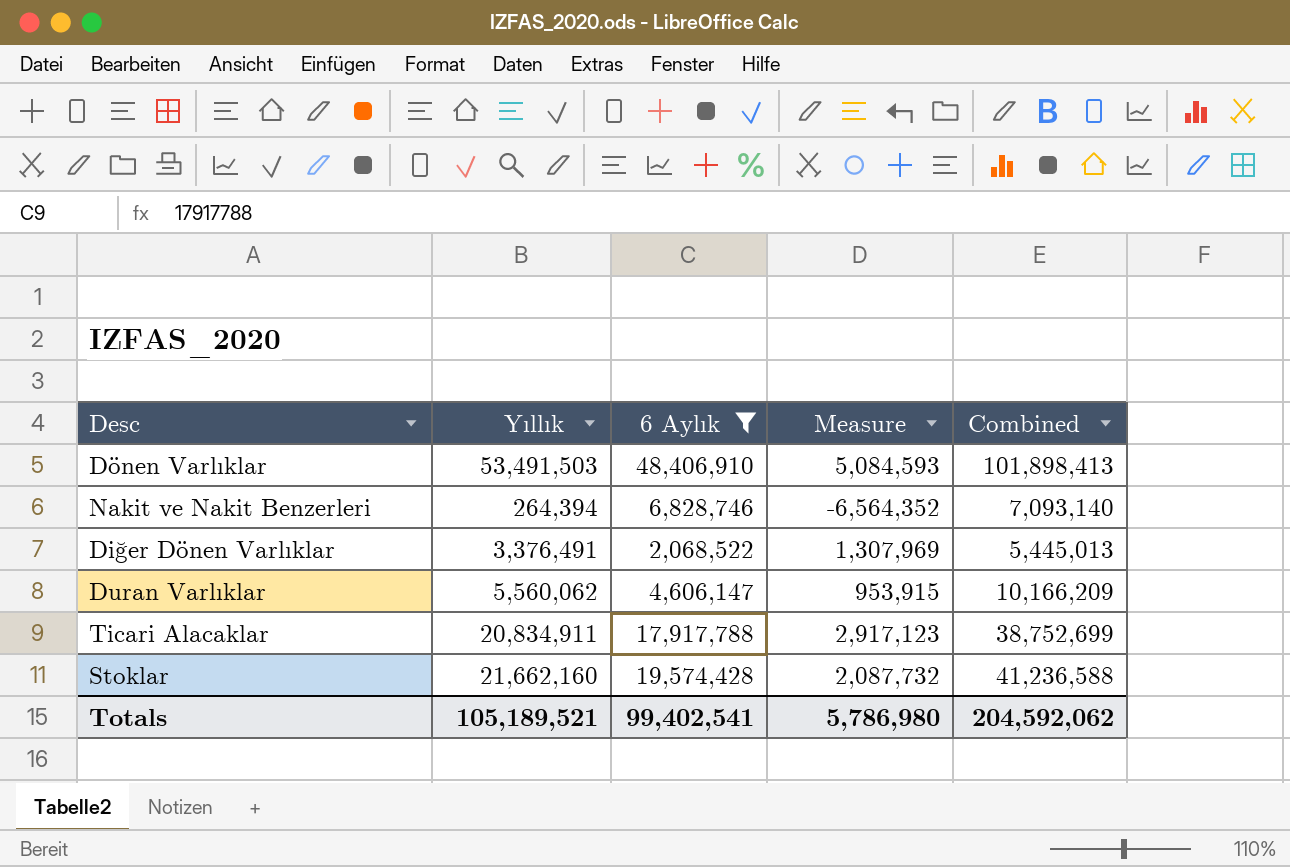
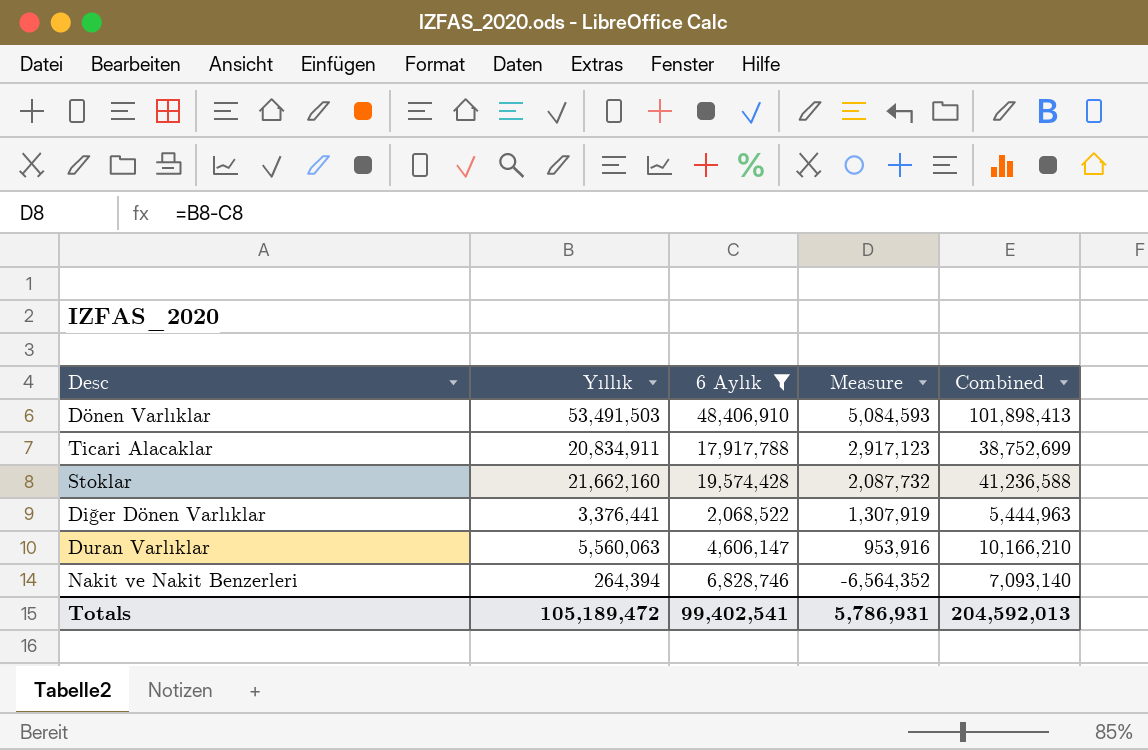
row order: none -> Measure descending
Diğer Dönen Varlıklar | Yıllık: 3,376,491 -> 3,376,441
Diğer Dönen Varlıklar | Measure: 1,307,969 -> 1,307,919
Diğer Dönen Varlıklar | Combined: 5,445,013 -> 5,444,963
Duran Varlıklar | Yıllık: 5,560,062 -> 5,560,063
Duran Varlıklar | Measure: 953,915 -> 953,916
Duran Varlıklar | Combined: 10,166,209 -> 10,166,210
Totals | Yıllık: 105,189,521 -> 105,189,472
Totals | Measure: 5,786,980 -> 5,786,931
Totals | Combined: 204,592,062 -> 204,592,013

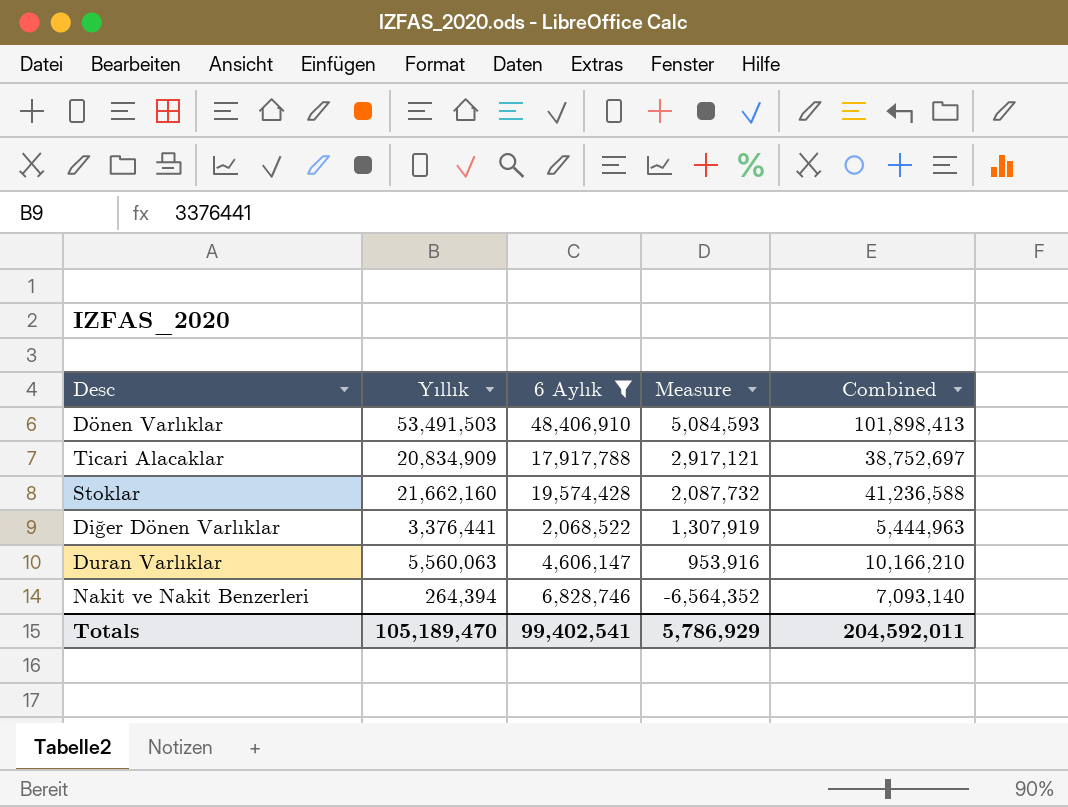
Ticari Alacaklar | Yıllık: 20,834,911 -> 20,834,909
Ticari Alacaklar | Measure: 2,917,123 -> 2,917,121
Ticari Alacaklar | Combined: 38,752,699 -> 38,752,697
Totals | Yıllık: 105,189,472 -> 105,189,470
Totals | Measure: 5,786,931 -> 5,786,929
Totals | Combined: 204,592,013 -> 204,592,011

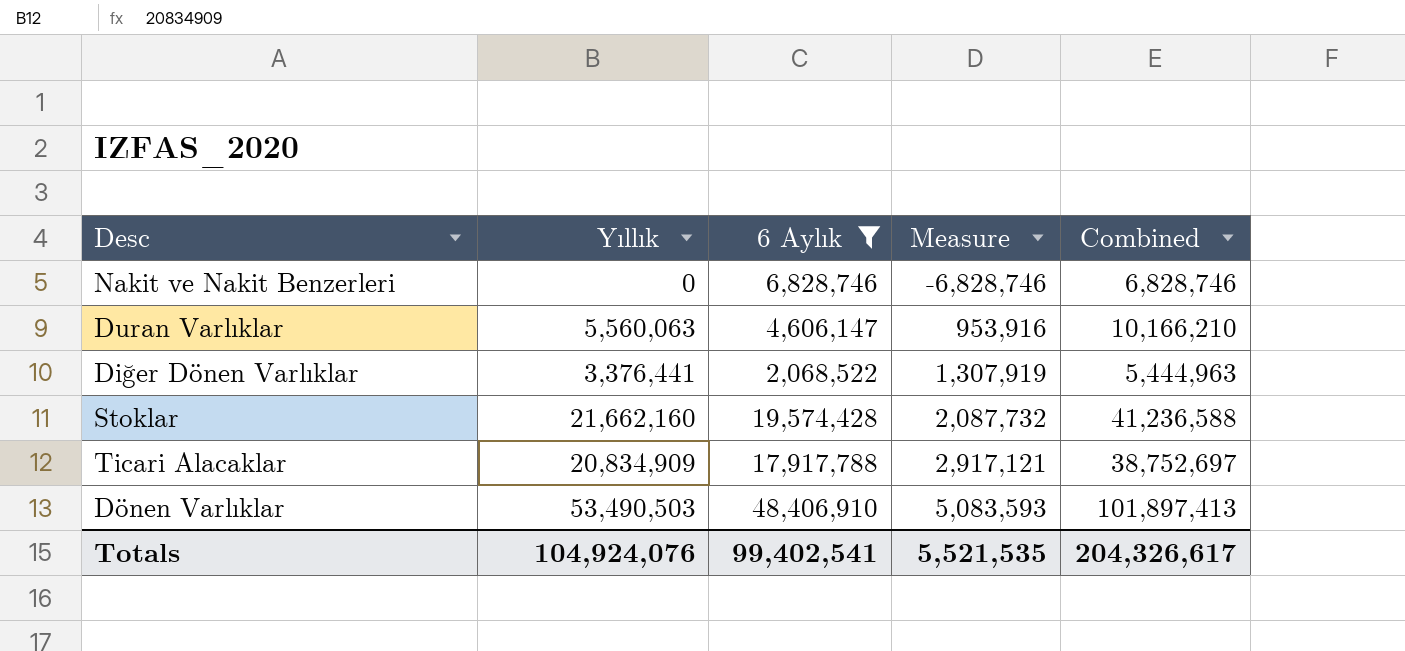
row order: Measure descending -> Measure ascending
Nakit ve Nakit Benzerleri | Yıllık: 264,394 -> 0
Nakit ve Nakit Benzerleri | Measure: -6,564,352 -> -6,828,746
Nakit ve Nakit Benzerleri | Combined: 7,093,140 -> 6,828,746
Dönen Varlıklar | Yıllık: 53,491,503 -> 53,490,503
Dönen Varlıklar | Measure: 5,084,593 -> 5,083,593
Dönen Varlıklar | Combined: 101,898,413 -> 101,897,413
Totals | Yıllık: 105,189,470 -> 104,924,076
Totals | Measure: 5,786,929 -> 5,521,535
Totals | Combined: 204,592,011 -> 204,326,617

